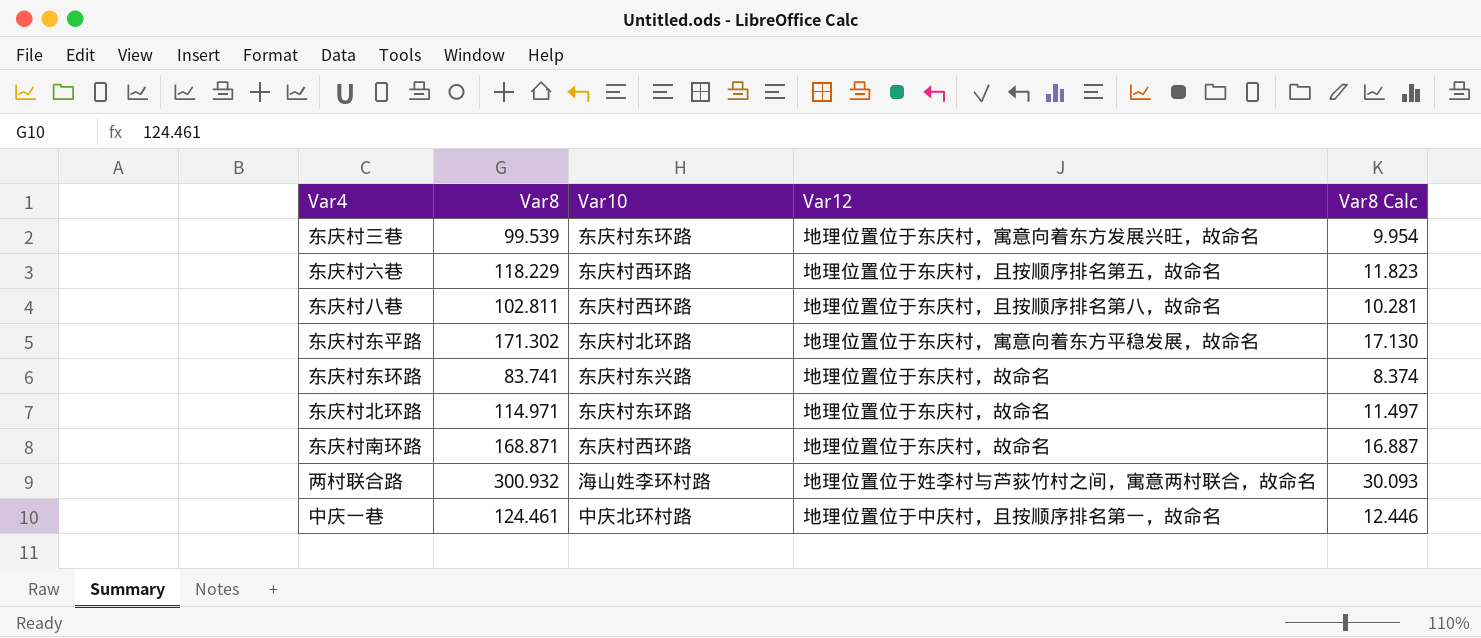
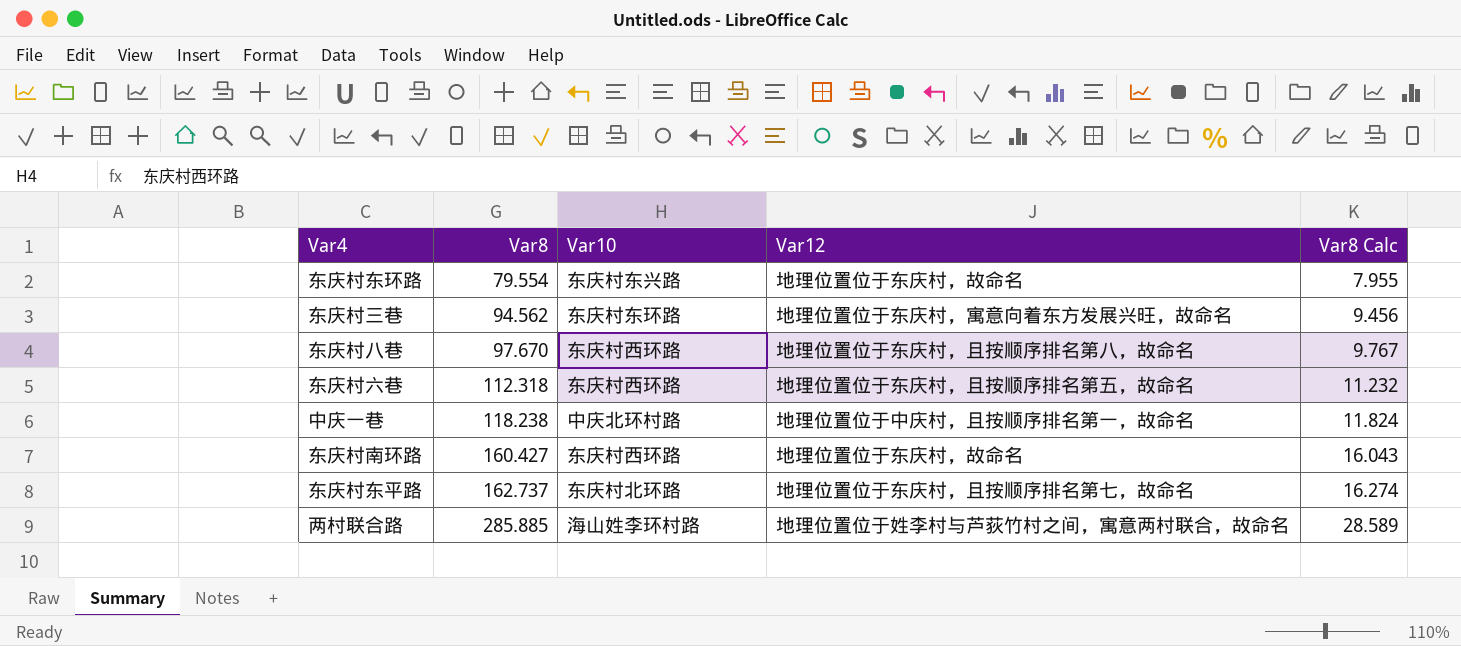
row order: none -> Var8 ascending
row 东庆村北环路: 114.971 | 东庆村东环路 | 地理位置位于东庆村，故命名 | 11.497 -> none
东庆村东环路 | Var8: 83.741 -> 79.554
东庆村东环路 | Var8 Calc: 8.374 -> 7.955
东庆村三巷 | Var8: 99.539 -> 94.562
东庆村三巷 | Var8 Calc: 9.954 -> 9.456
东庆村八巷 | Var8: 102.811 -> 97.670
东庆村八巷 | Var8 Calc: 10.281 -> 9.767
东庆村六巷 | Var8: 118.229 -> 112.318
东庆村六巷 | Var8 Calc: 11.823 -> 11.232
中庆一巷 | Var8: 124.461 -> 118.238
中庆一巷 | Var8 Calc: 12.446 -> 11.824
东庆村南环路 | Var8: 168.871 -> 160.427
东庆村南环路 | Var8 Calc: 16.887 -> 16.043
东庆村东平路 | Var8: 171.302 -> 162.737
东庆村东平路 | Var12: 地理位置位于东庆村，寓意向着东方平稳发展，故命名 -> 地理位置位于东庆村，且按顺序排名第七，故命名
东庆村东平路 | Var8 Calc: 17.130 -> 16.274
两村联合路 | Var8: 300.932 -> 285.885
两村联合路 | Var8 Calc: 30.093 -> 28.589

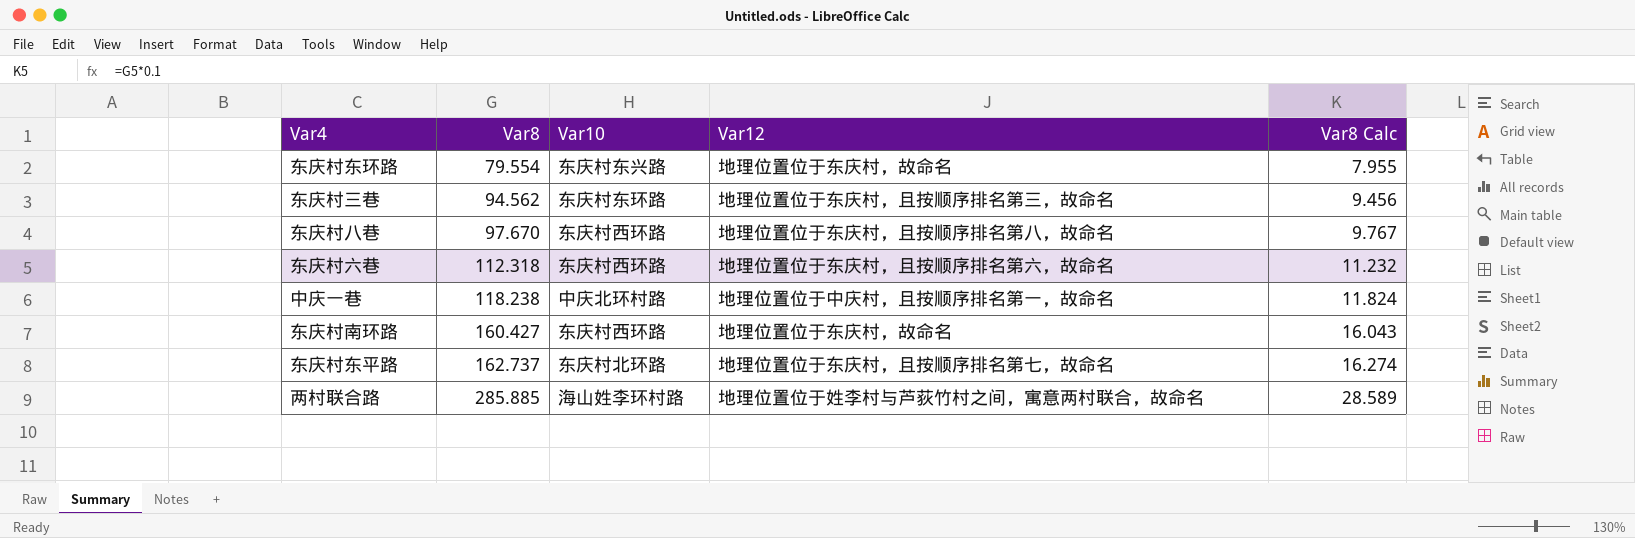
东庆村三巷 | Var12: 地理位置位于东庆村，寓意向着东方发展兴旺，故命名 -> 地理位置位于东庆村，且按顺序排名第三，故命名
东庆村六巷 | Var12: 地理位置位于东庆村，且按顺序排名第五，故命名 -> 地理位置位于东庆村，且按顺序排名第六，故命名

